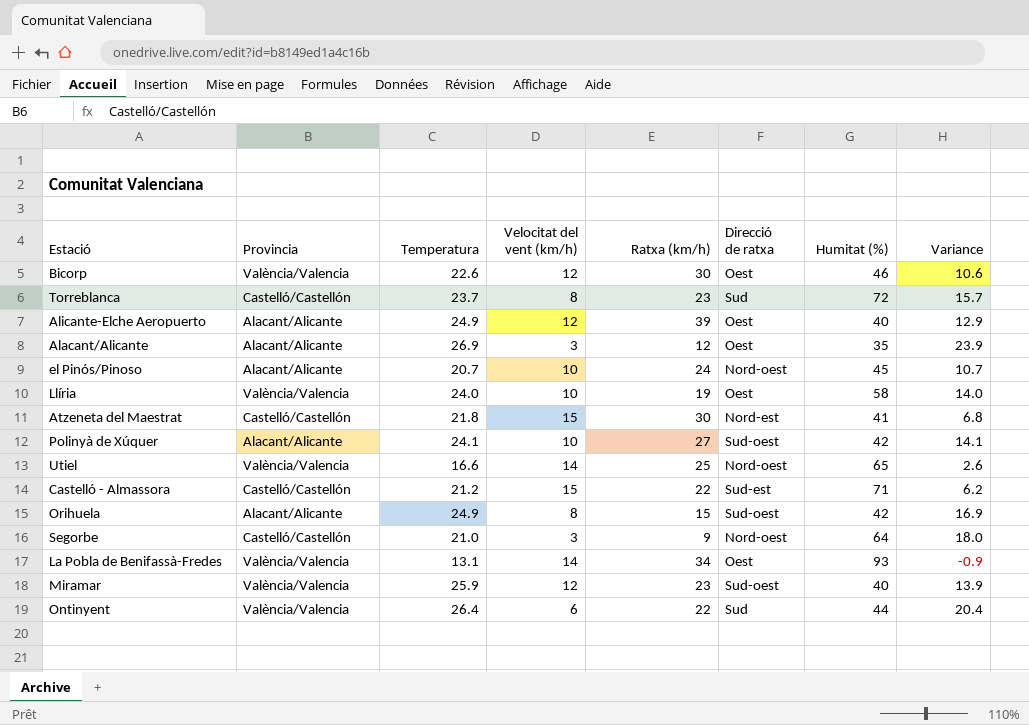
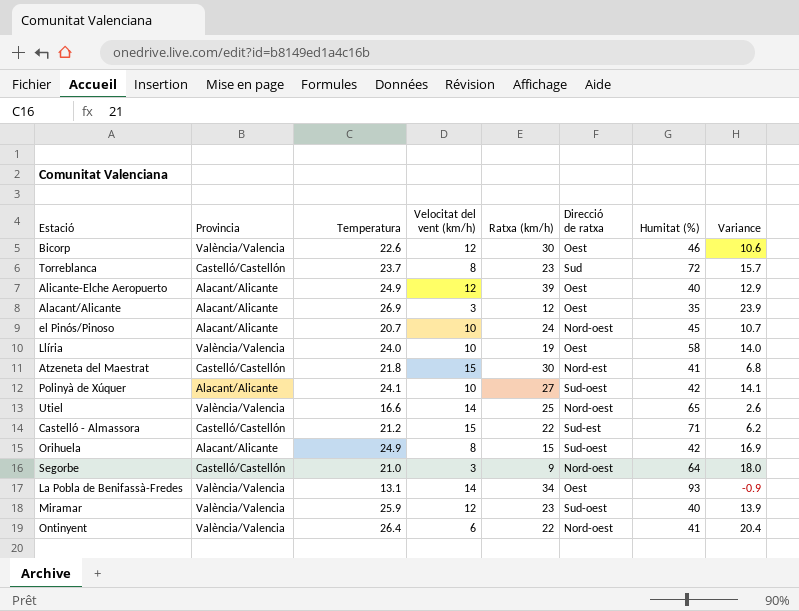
Ontinyent | Direcció de ratxa: Sud -> Nord-oest
Ontinyent | Humitat (%): 44 -> 41

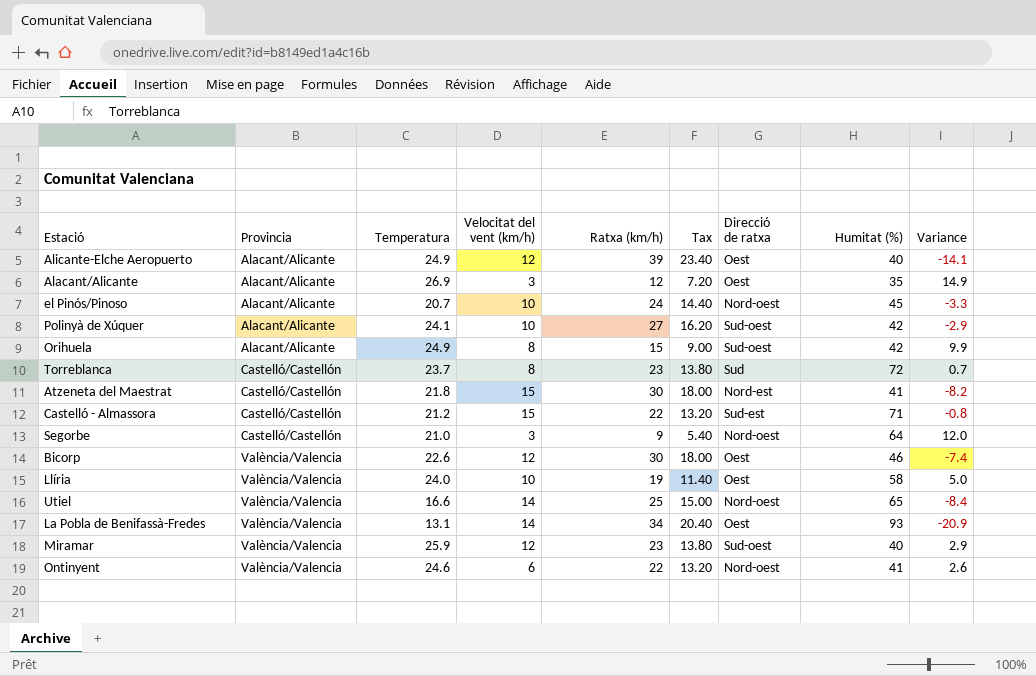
row order: none -> Provincia ascending
column Tax | formula: none -> [Ratxa (km/h)] * 0.6
column Variance | formula: [Temperatura] - [Velocitat del vent (km/h)] -> [Temperatura] - [Ratxa (km/h)]
Ontinyent | Temperatura: 26.4 -> 24.6

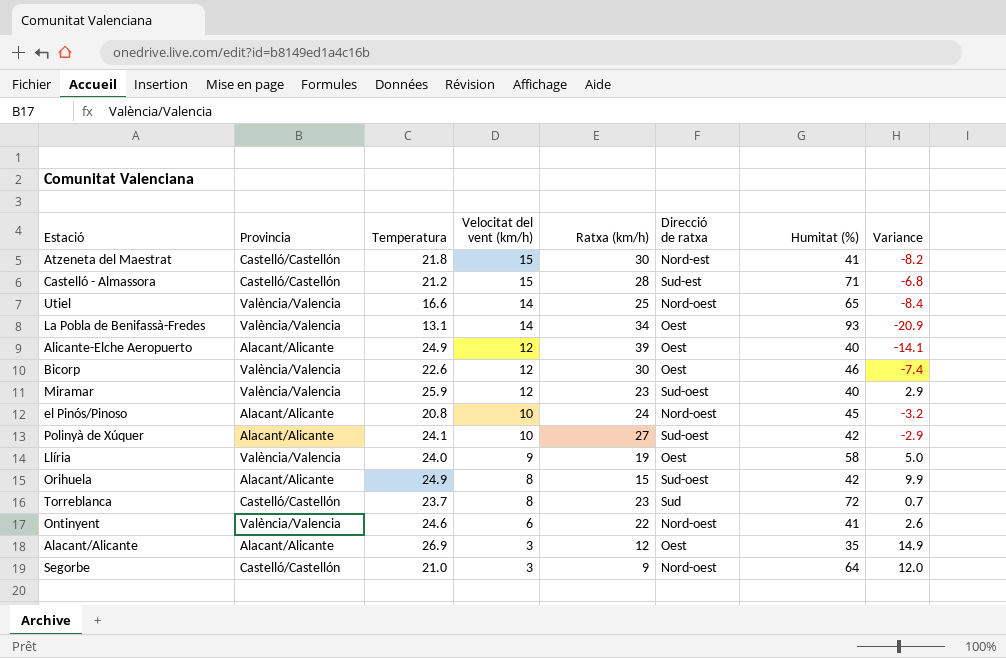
row order: Provincia ascending -> Velocitat del vent (km/h) descending
column Tax | formula: [Ratxa (km/h)] * 0.6 -> none
Castelló - Almassora | Ratxa (km/h): 22 -> 28
Castelló - Almassora | Variance: -0.8 -> -6.8
el Pinós/Pinoso | Temperatura: 20.7 -> 20.8
el Pinós/Pinoso | Variance: -3.3 -> -3.2
Llíria | Velocitat del vent (km/h): 10 -> 9

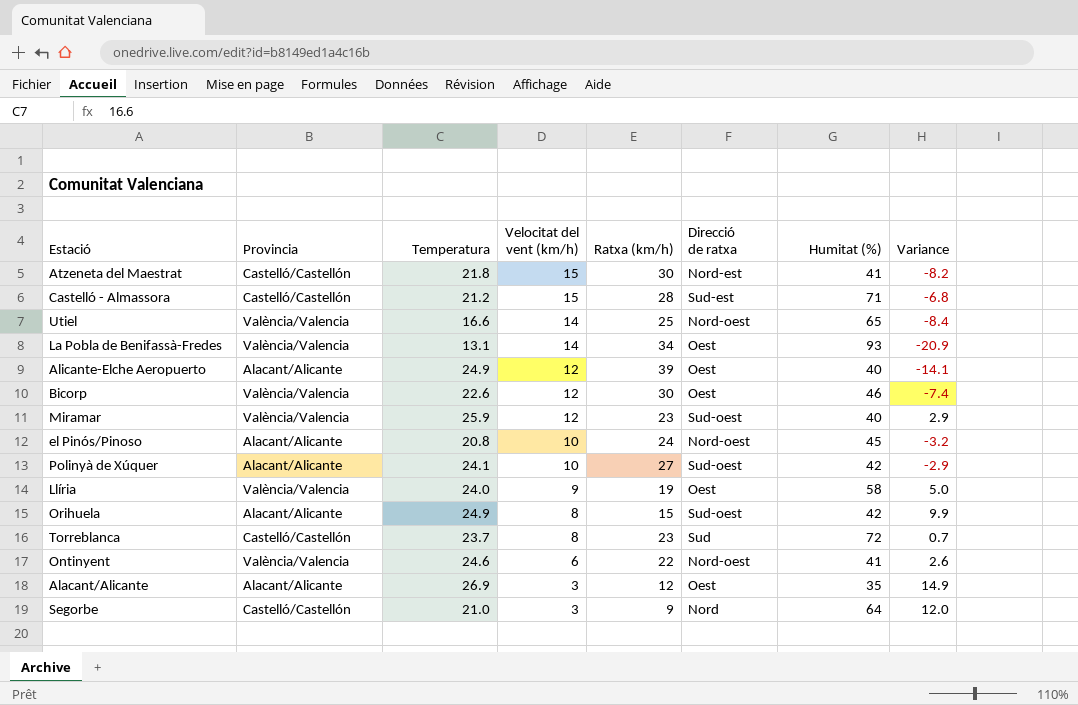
Segorbe | Direcció de ratxa: Nord-oest -> Nord

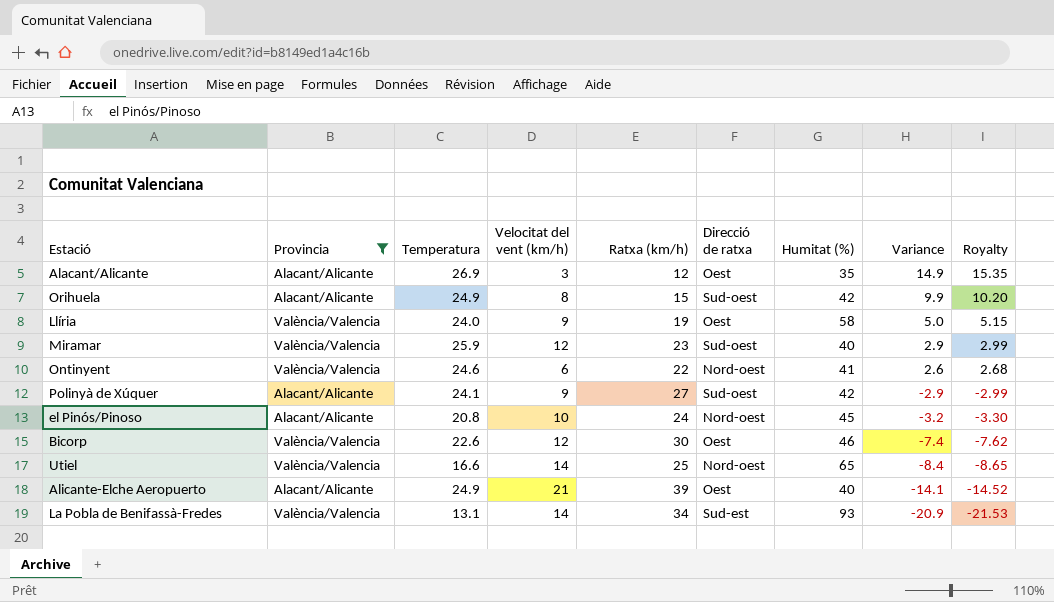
filter: none -> Provincia != Castelló/Castellón
row order: Velocitat del vent (km/h) descending -> Variance descending
column Royalty | formula: none -> [Variance] * 1.03
Polinyà de Xúquer | Velocitat del vent (km/h): 10 -> 9
Alicante-Elche Aeropuerto | Velocitat del vent (km/h): 12 -> 21
La Pobla de Benifassà-Fredes | Direcció de ratxa: Oest -> Sud-est

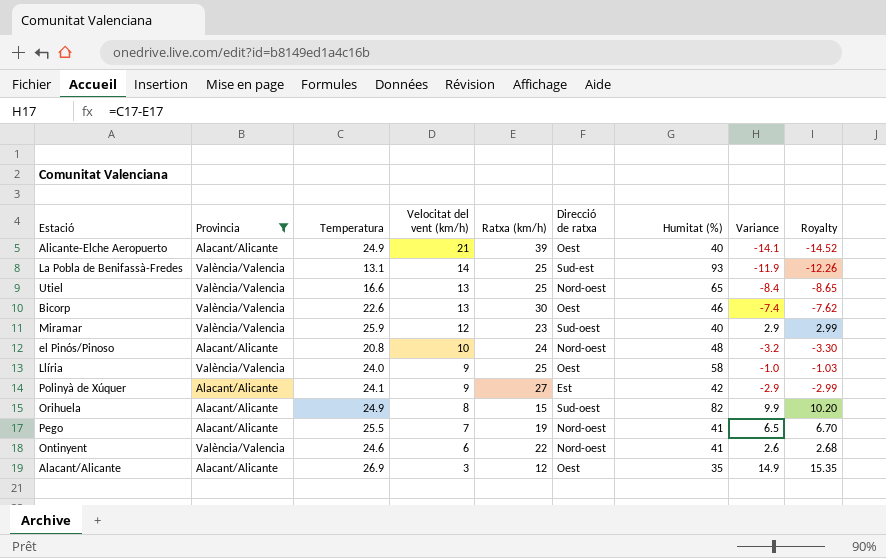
row order: Variance descending -> Velocitat del vent (km/h) descending
La Pobla de Benifassà-Fredes | Ratxa (km/h): 34 -> 25
La Pobla de Benifassà-Fredes | Variance: -20.9 -> -11.9
La Pobla de Benifassà-Fredes | Royalty: -21.53 -> -12.26
Utiel | Velocitat del vent (km/h): 14 -> 13
Bicorp | Velocitat del vent (km/h): 12 -> 13
el Pinós/Pinoso | Humitat (%): 45 -> 48
Llíria | Ratxa (km/h): 19 -> 25
Llíria | Variance: 5.0 -> -1.0
Llíria | Royalty: 5.15 -> -1.03
Polinyà de Xúquer | Direcció de ratxa: Sud-oest -> Est
Orihuela | Humitat (%): 42 -> 82
row Pego: none -> Alacant/Alicante | 25.5 | 7 | 19 | Nord-oest | 41 | 6.5 | 6.70

